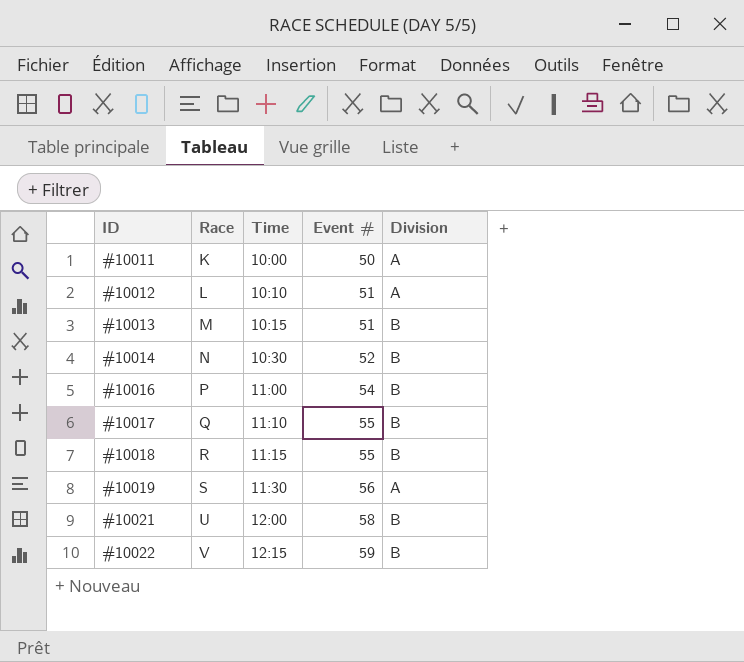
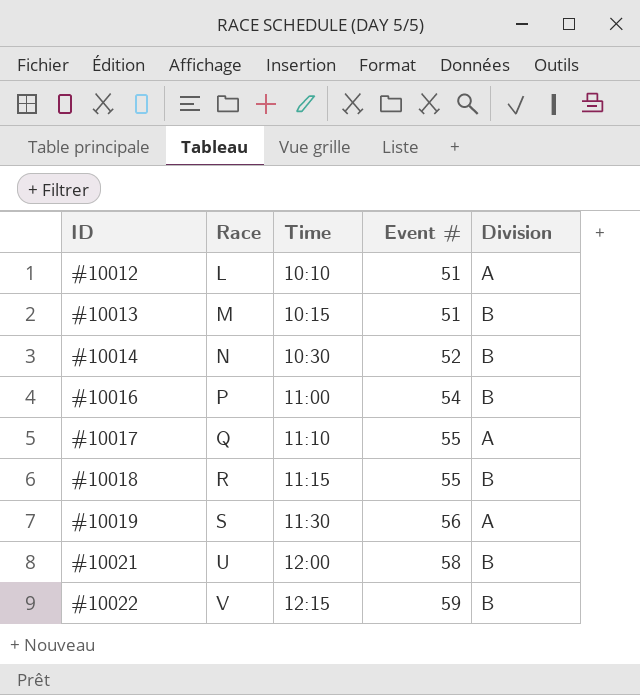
row #10011: K | 10:00 | 50 | A -> none
#10017 | Division: B -> A

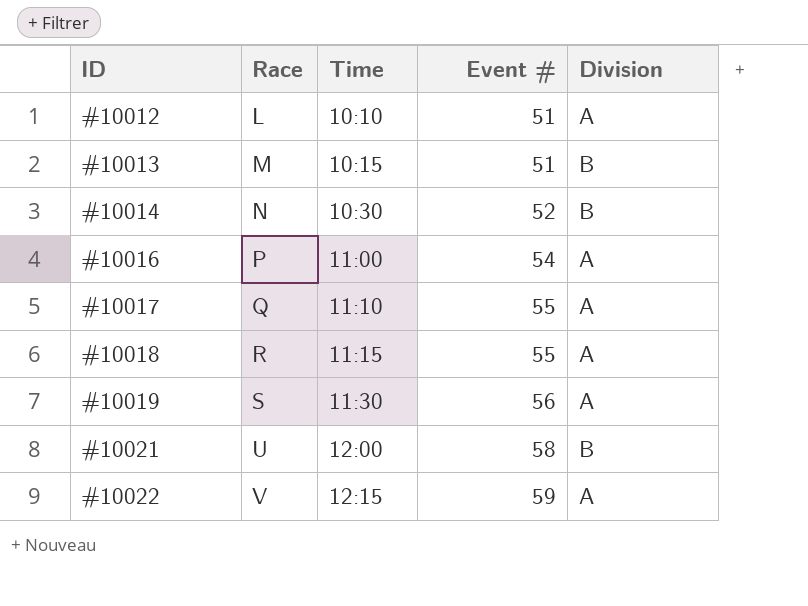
#10016 | Division: B -> A
#10018 | Division: B -> A
#10022 | Division: B -> A

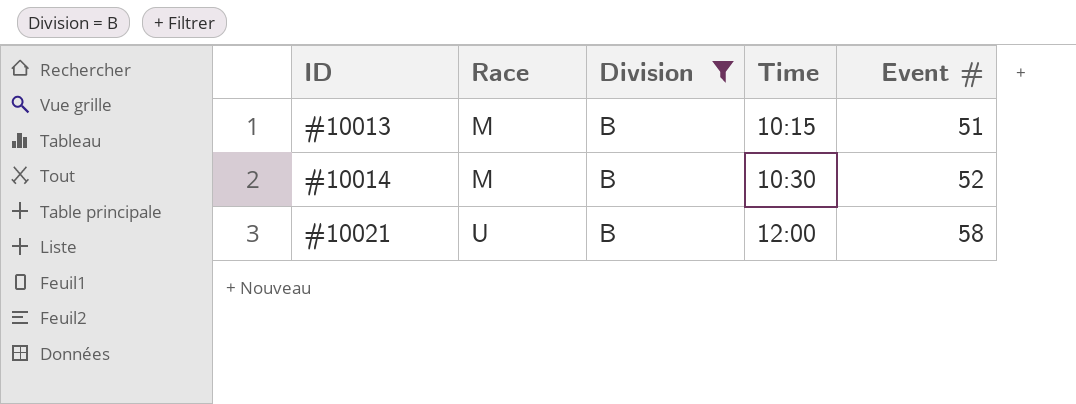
filter: none -> Division = B
column Division | position: 5 -> 3
#10014 | Race: N -> M

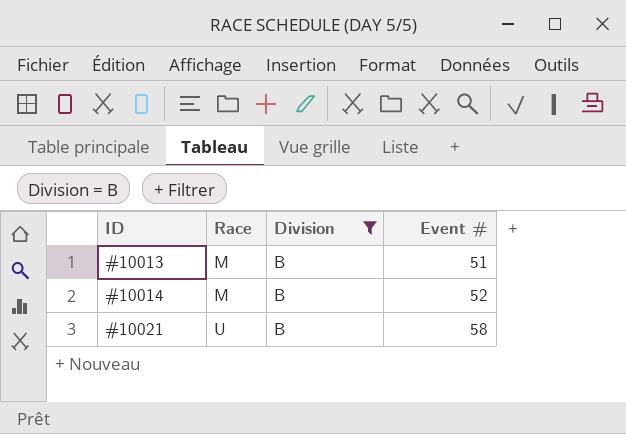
column Time | position: 4 -> none

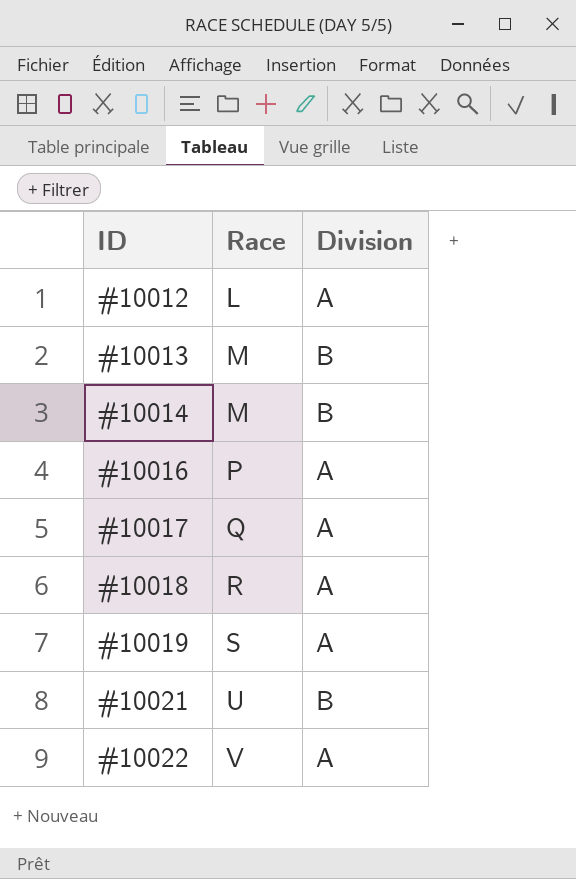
filter: Division = B -> none
column Event # | position: 4 -> none

